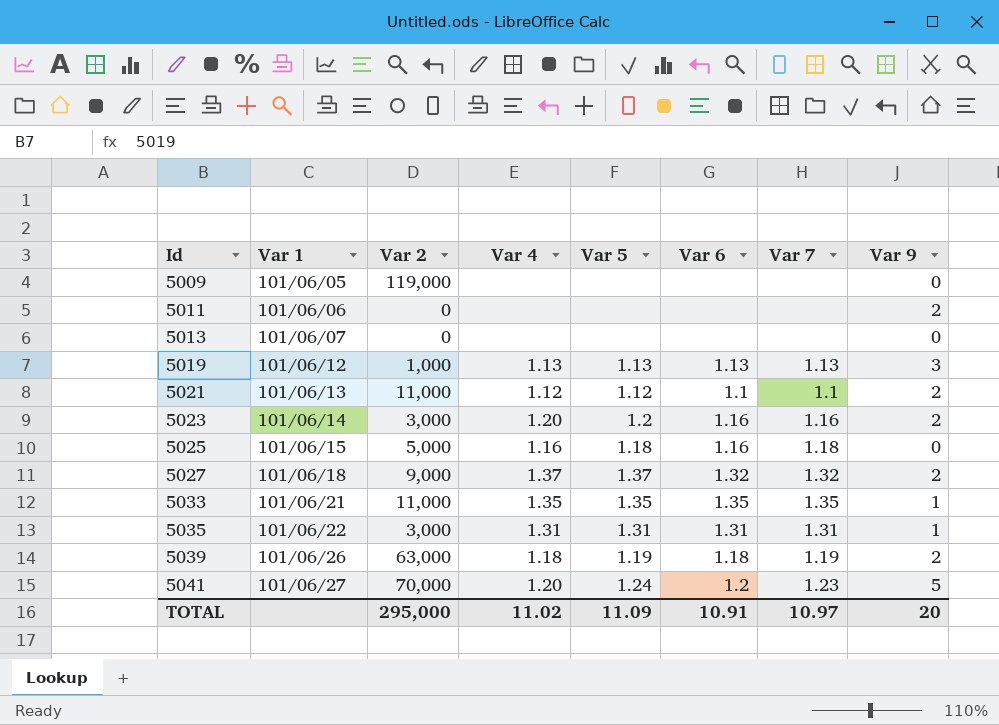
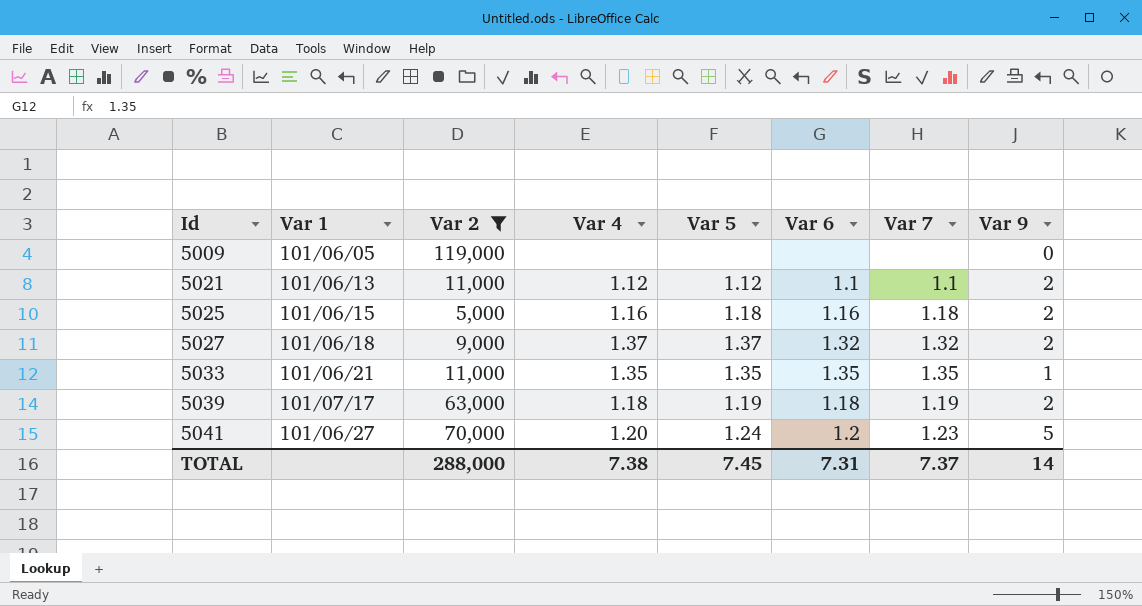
filter: none -> Var 2 >= 5,000
5025 | Var 9: 0 -> 2
5039 | Var 1: 101/06/26 -> 101/07/17
TOTAL | Var 2: 295,000 -> 288,000
TOTAL | Var 4: 11.02 -> 7.38
TOTAL | Var 5: 11.09 -> 7.45
TOTAL | Var 6: 10.91 -> 7.31
TOTAL | Var 7: 10.97 -> 7.37
TOTAL | Var 9: 20 -> 14

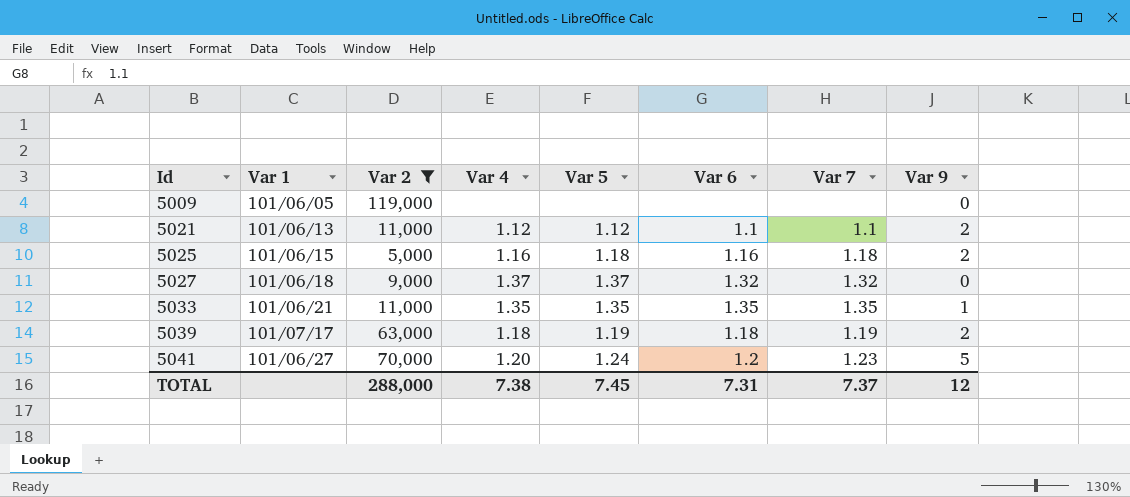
5027 | Var 9: 2 -> 0
TOTAL | Var 9: 14 -> 12

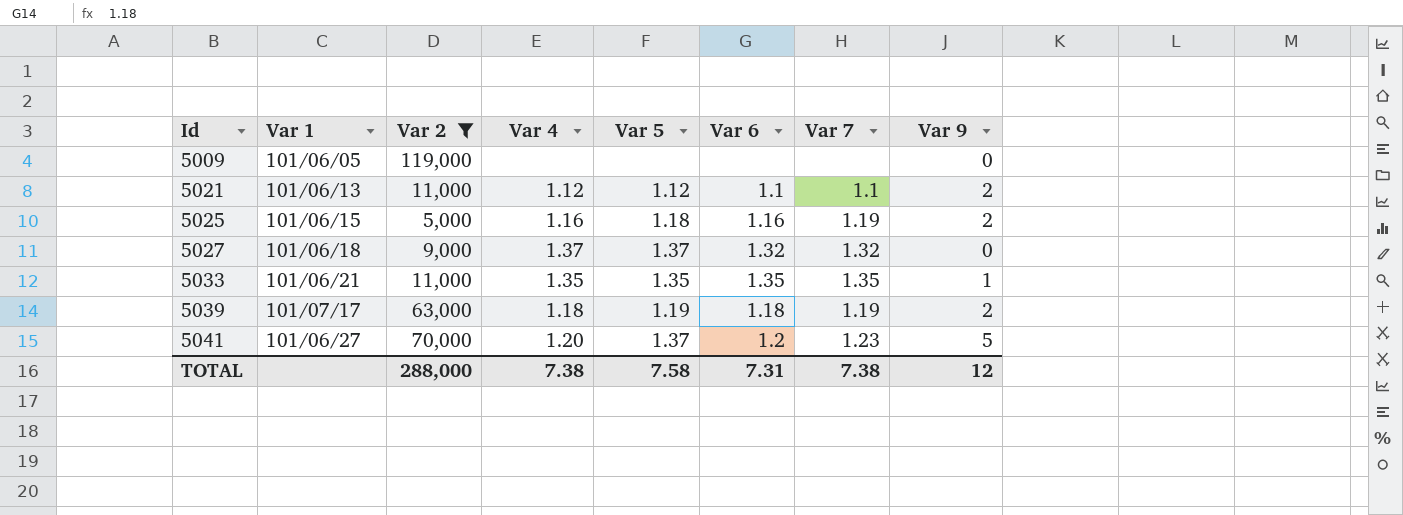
5025 | Var 7: 1.18 -> 1.19
5041 | Var 5: 1.24 -> 1.37
TOTAL | Var 5: 7.45 -> 7.58
TOTAL | Var 7: 7.37 -> 7.38

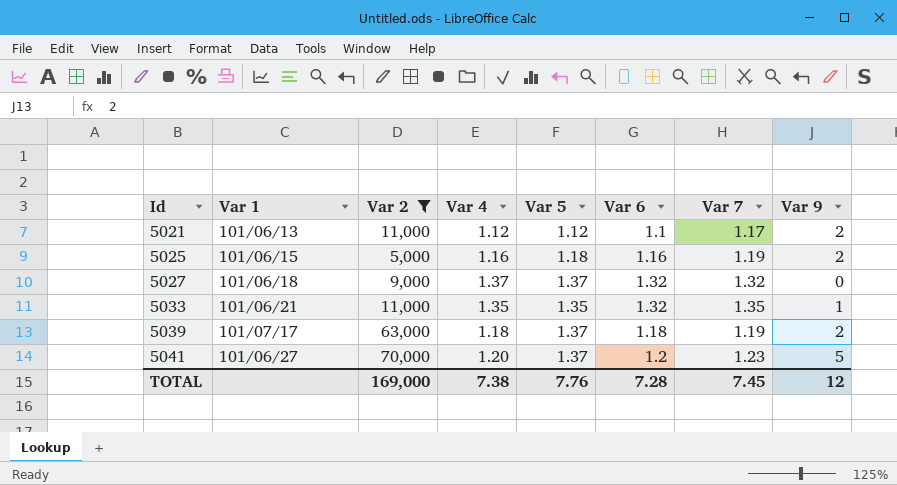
row 5009: 101/06/05 | 119,000 | none | none | none | none | 0 -> none
5021 | Var 7: 1.1 -> 1.17
5033 | Var 6: 1.35 -> 1.32
5039 | Var 5: 1.19 -> 1.37
TOTAL | Var 2: 288,000 -> 169,000
TOTAL | Var 5: 7.58 -> 7.76
TOTAL | Var 6: 7.31 -> 7.28
TOTAL | Var 7: 7.38 -> 7.45

